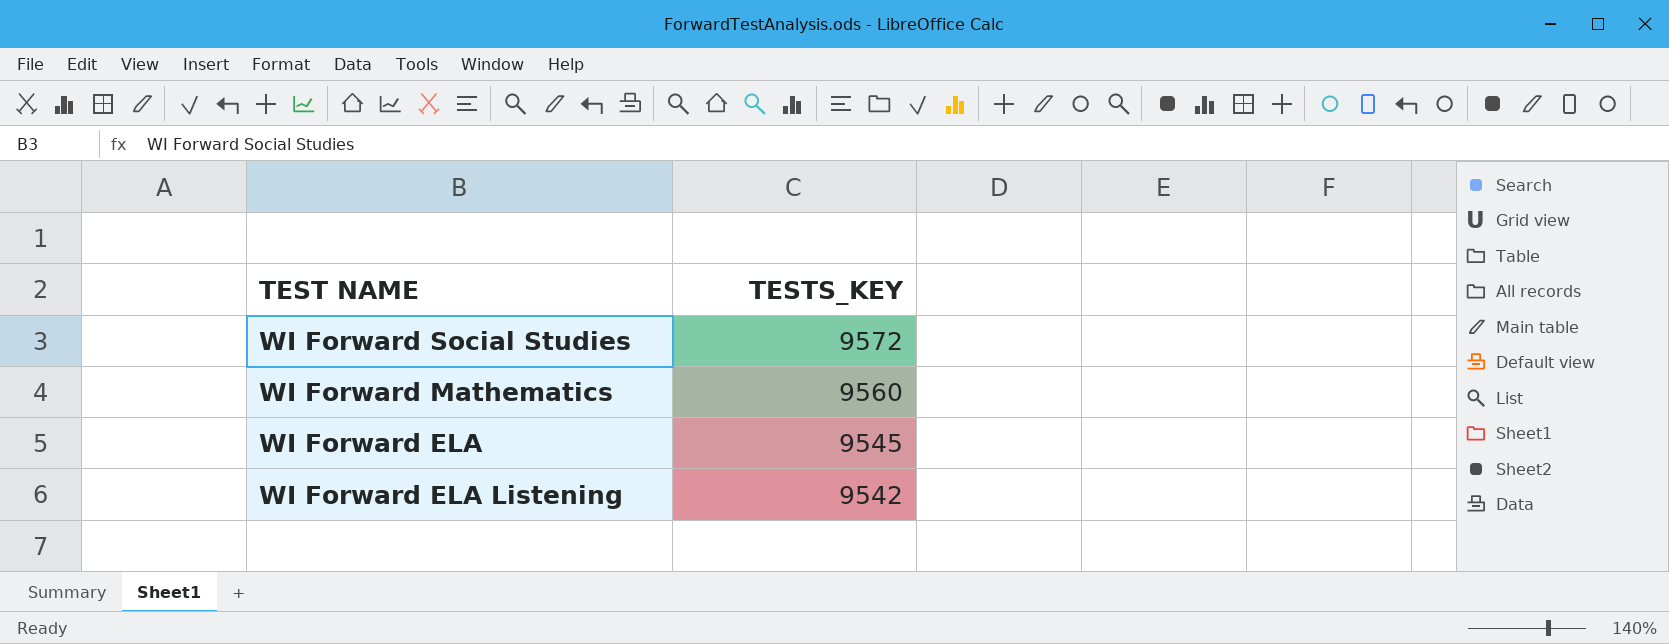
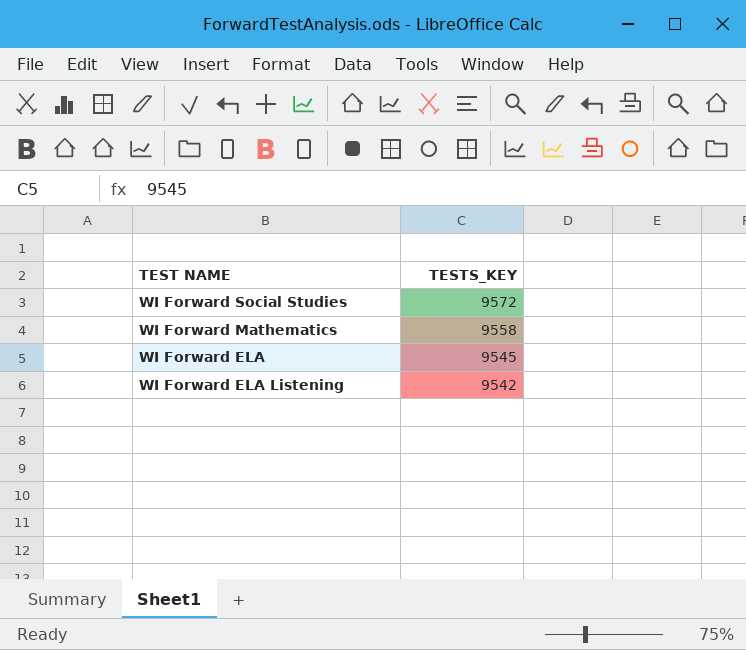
WI Forward Mathematics | TESTS_KEY: 9560 -> 9558

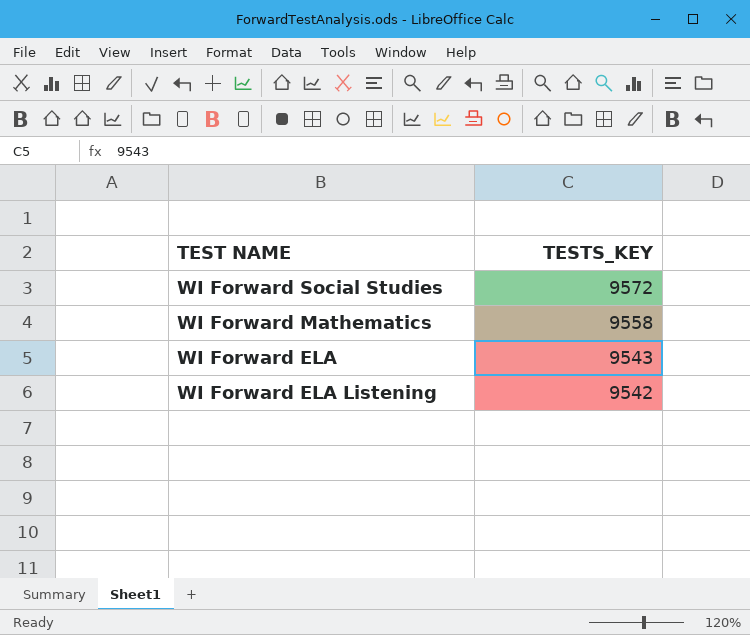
WI Forward ELA | TESTS_KEY: 9545 -> 9543

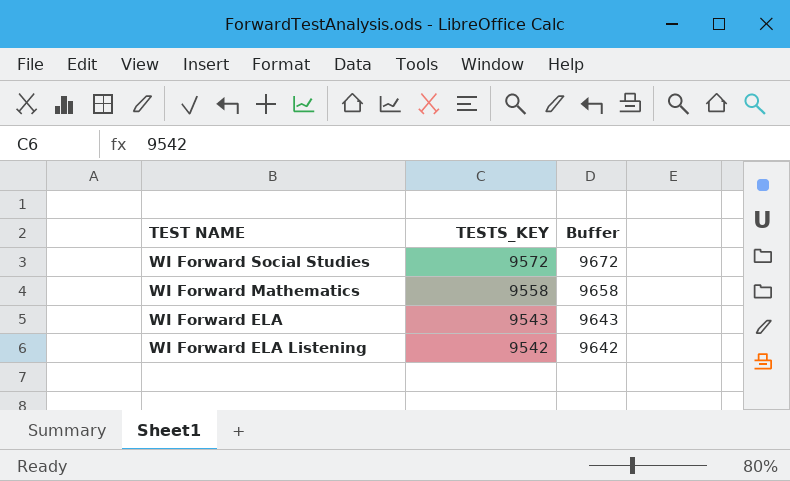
column Buffer | formula: none -> [TESTS_KEY] + 100

